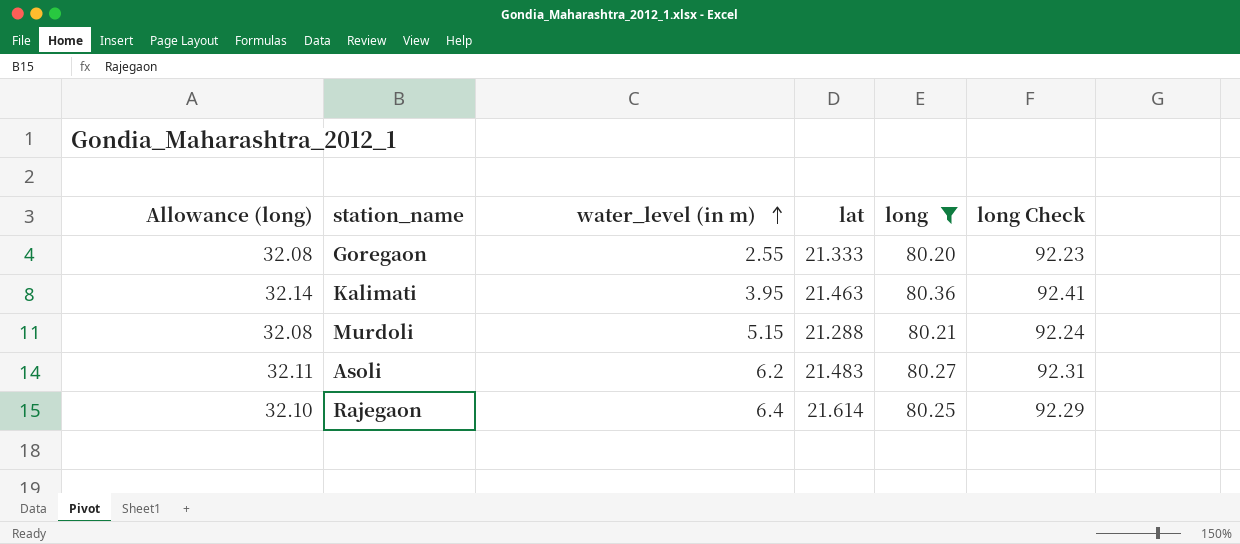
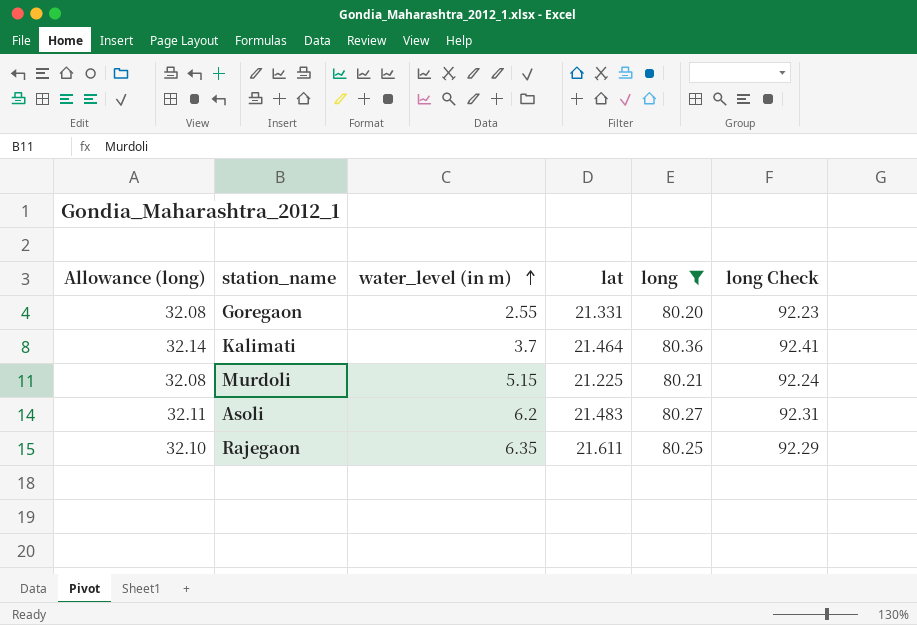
Goregaon | lat: 21.333 -> 21.331
Kalimati | water_level (in m): 3.95 -> 3.7
Kalimati | lat: 21.463 -> 21.464
Murdoli | lat: 21.288 -> 21.225
Rajegaon | water_level (in m): 6.4 -> 6.35
Rajegaon | lat: 21.614 -> 21.611

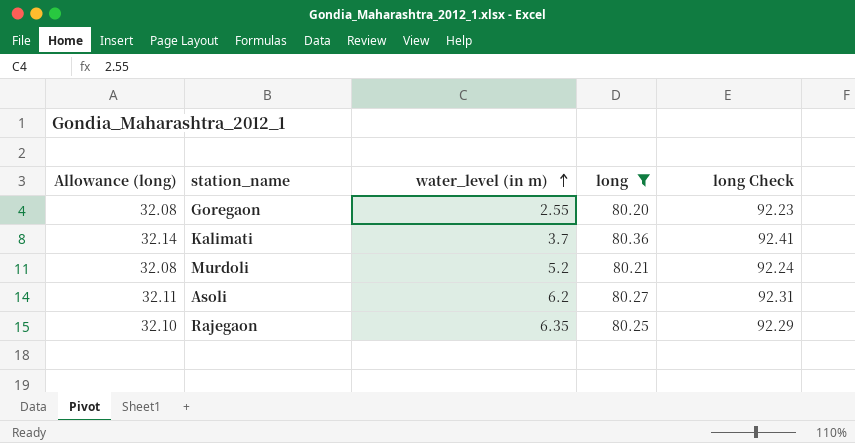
column lat | position: 4 -> none
Murdoli | water_level (in m): 5.15 -> 5.2

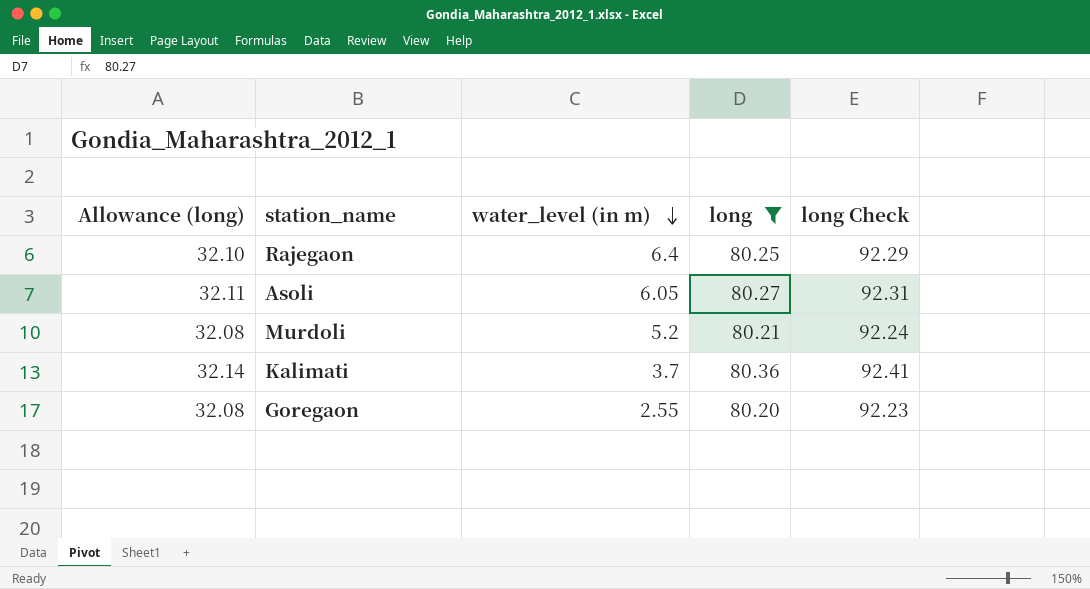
row order: water_level (in m) ascending -> water_level (in m) descending
Rajegaon | water_level (in m): 6.35 -> 6.4
Asoli | water_level (in m): 6.2 -> 6.05

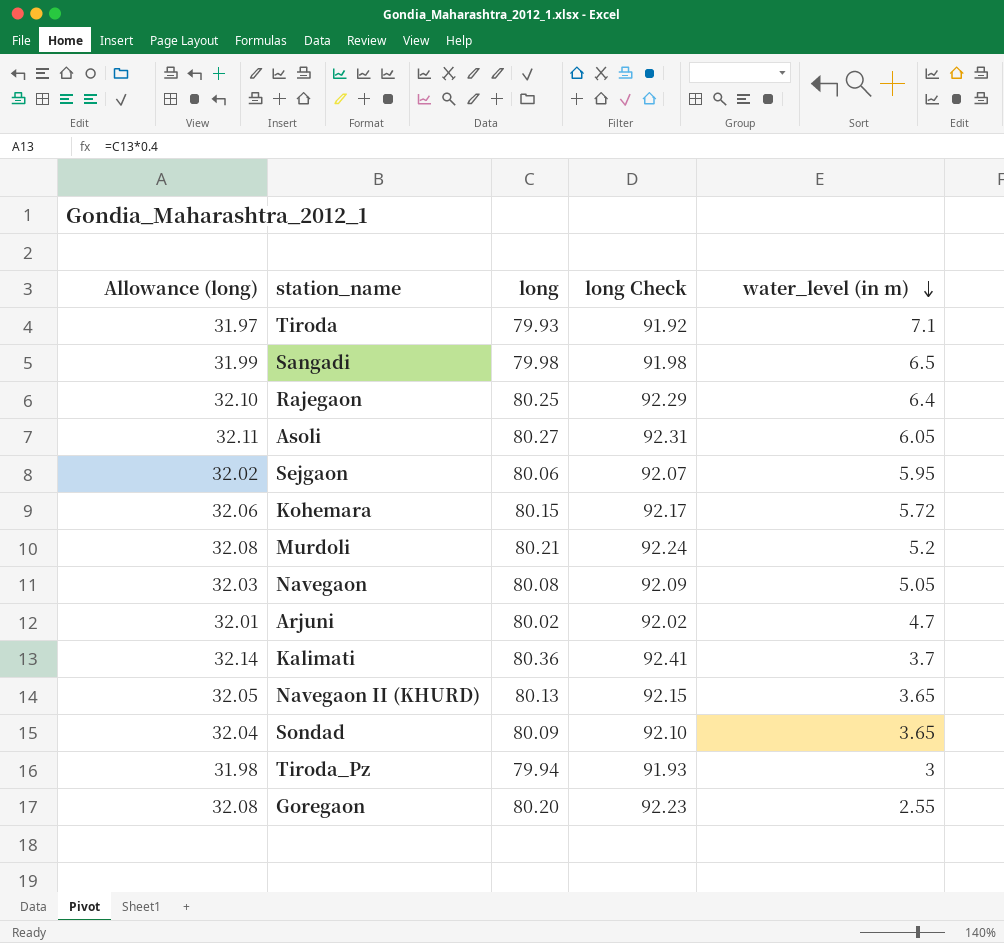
filter: long >= 80.20 -> none
column water_level (in m) | position: 3 -> 5

